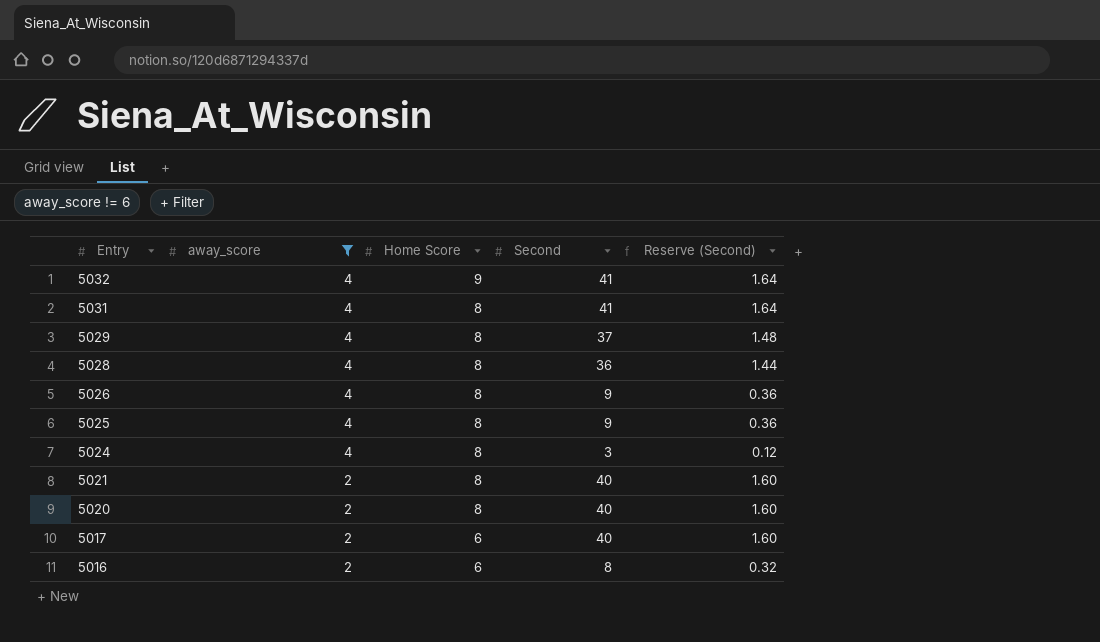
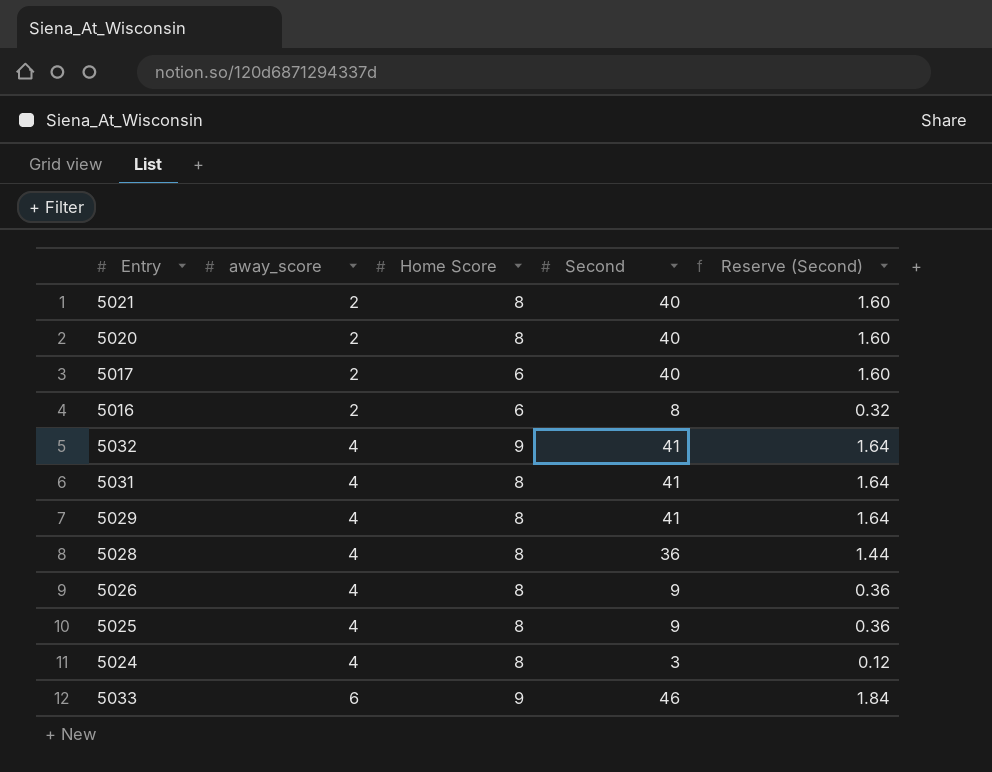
filter: away_score != 6 -> none
row order: Entry descending -> away_score ascending
5029 | Second: 37 -> 41
5029 | Reserve (Second): 1.48 -> 1.64

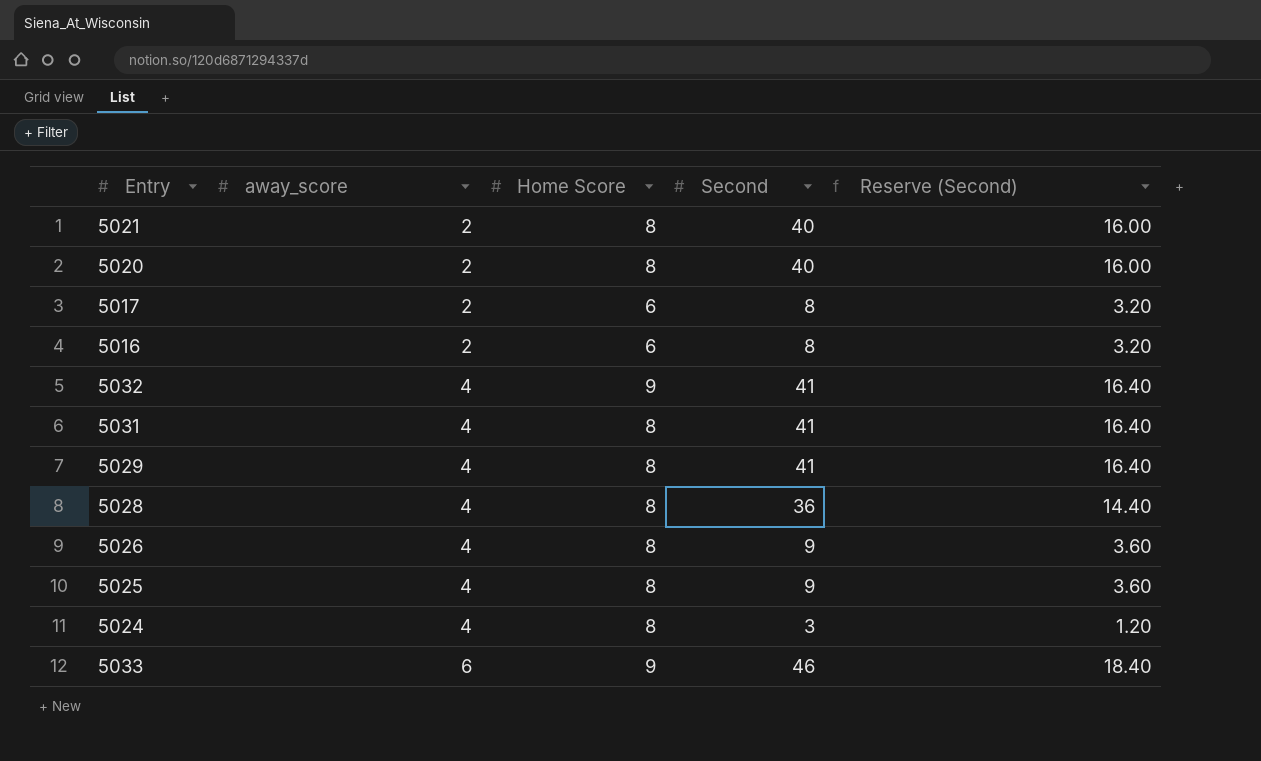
column Reserve (Second) | formula: [Second] * 0.04 -> [Second] * 0.4
5017 | Second: 40 -> 8

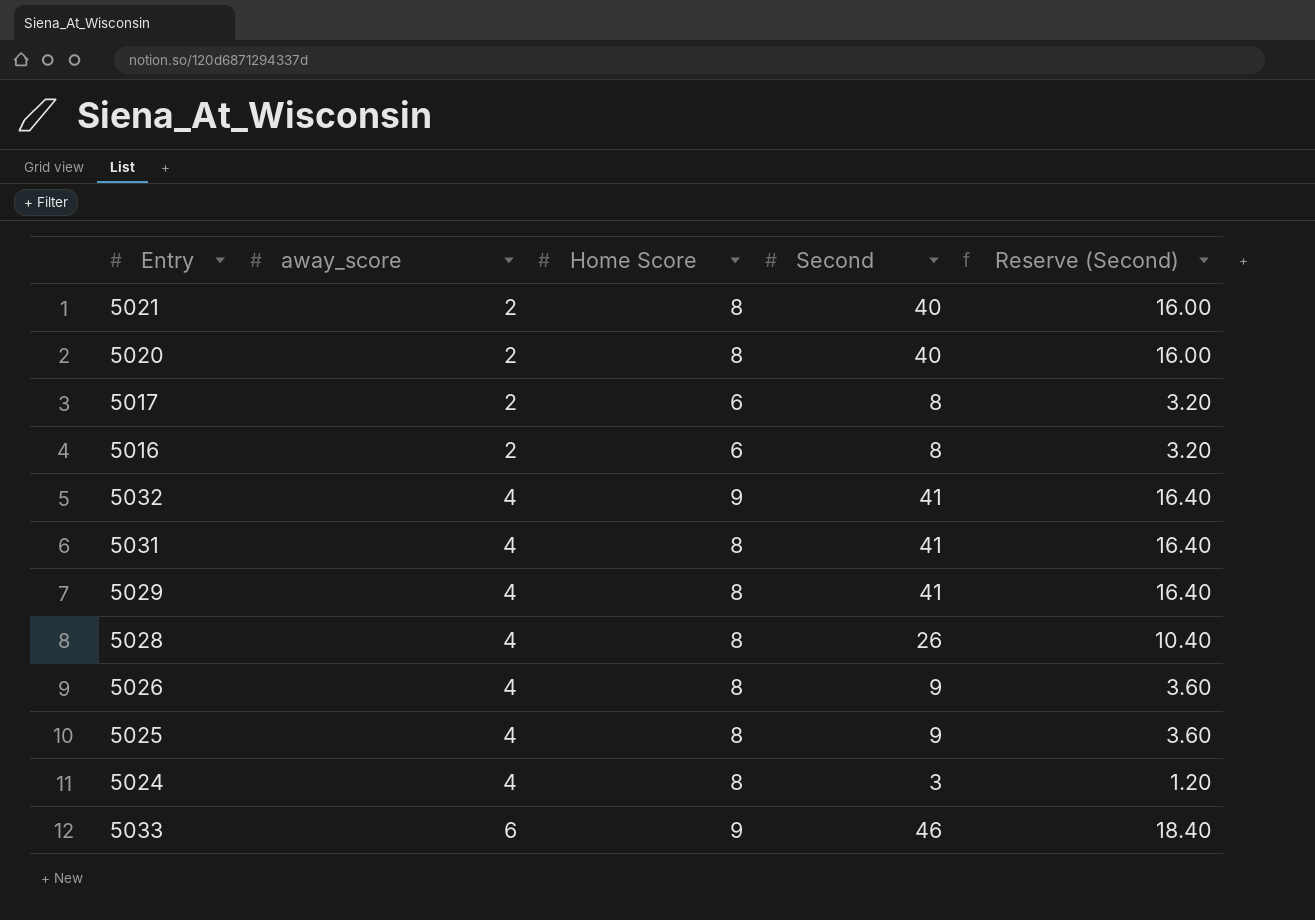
5028 | Second: 36 -> 26
5028 | Reserve (Second): 14.40 -> 10.40

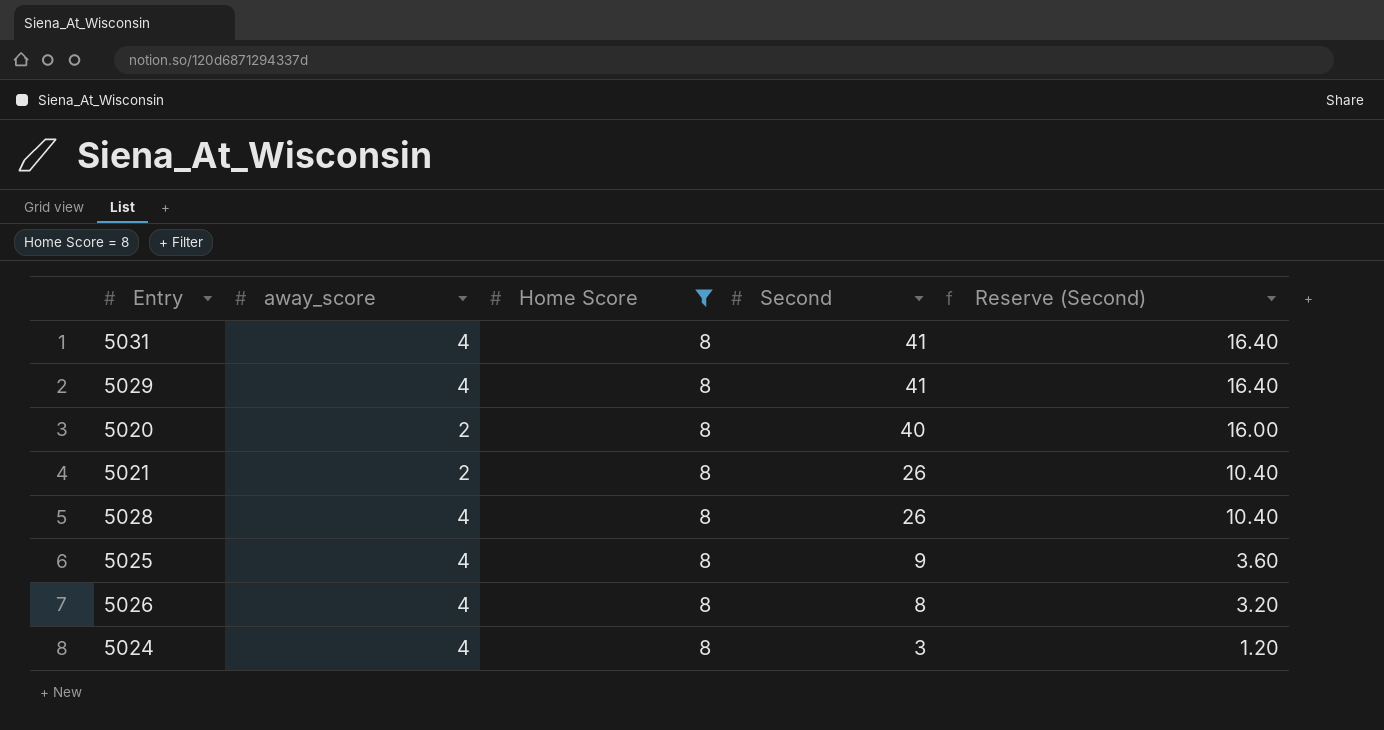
filter: none -> Home Score = 8
row order: away_score ascending -> Second descending
5021 | Second: 40 -> 26
5021 | Reserve (Second): 16.00 -> 10.40
5026 | Second: 9 -> 8
5026 | Reserve (Second): 3.60 -> 3.20

